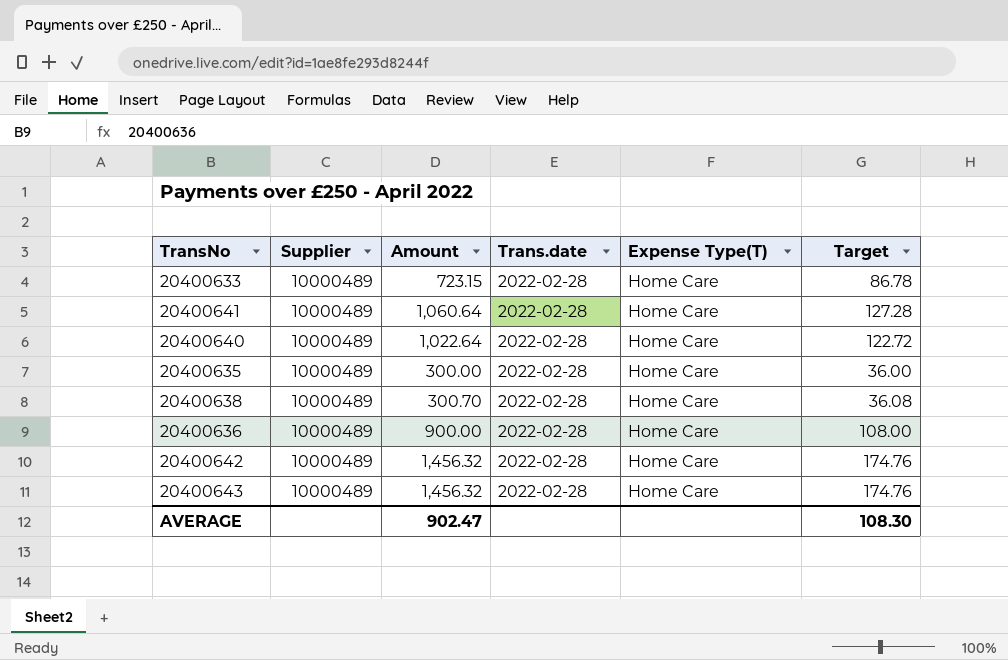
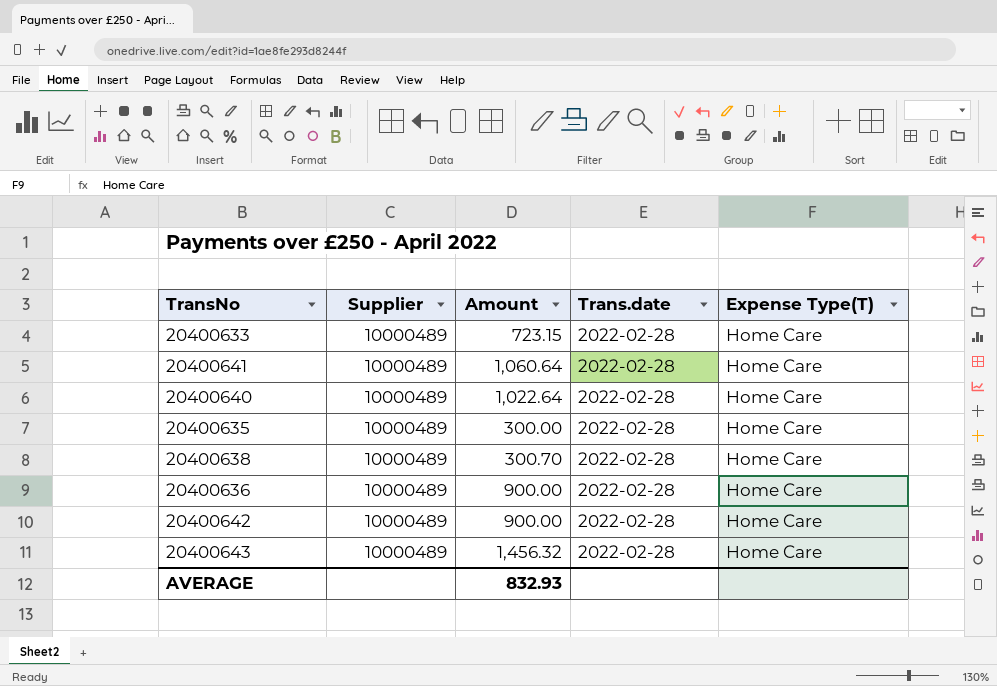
column Target | formula: [Amount] * 0.12 -> none
20400642 | Amount: 1,456.32 -> 900.00
AVERAGE | Amount: 902.47 -> 832.93

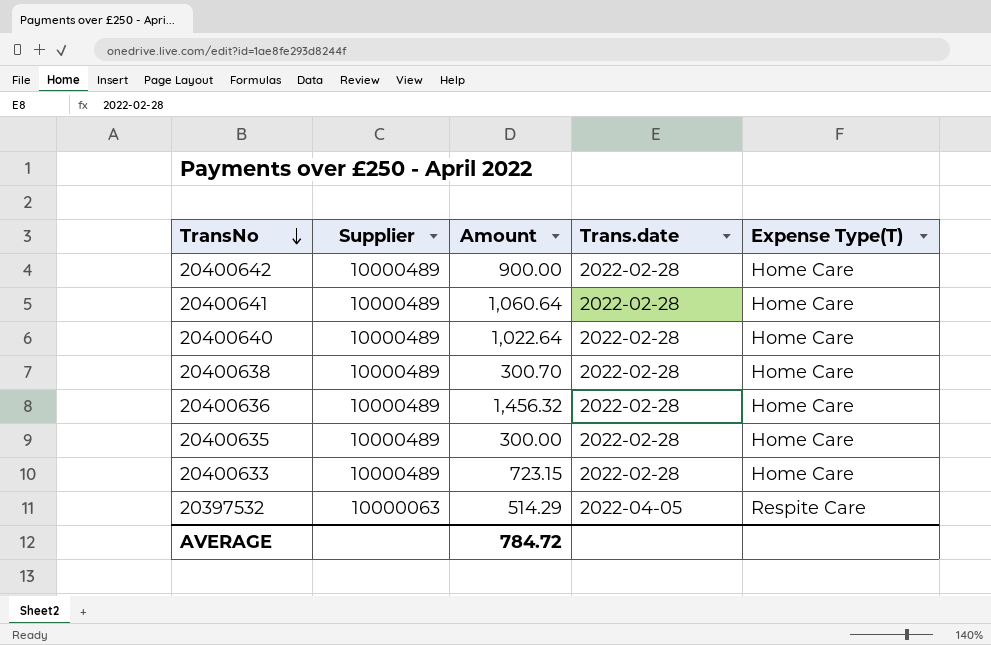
row order: none -> TransNo descending
row 20400643: 10000489 | 1,456.32 | 2022-02-28 | Home Care -> none
20400636 | Amount: 900.00 -> 1,456.32
row 20397532: none -> 10000063 | 514.29 | 2022-04-05 | Respite Care
AVERAGE | Amount: 832.93 -> 784.72

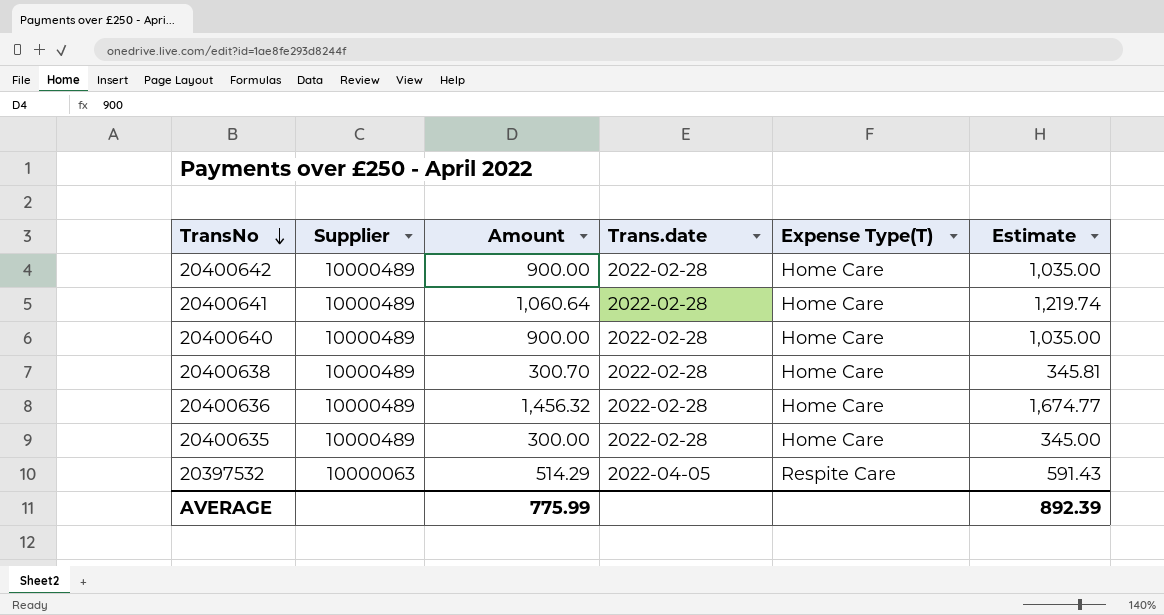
column Estimate | formula: none -> [Amount] * 1.15
row 20400633: 10000489 | 723.15 | 2022-02-28 | Home Care -> none
20400640 | Amount: 1,022.64 -> 900.00
AVERAGE | Amount: 784.72 -> 775.99

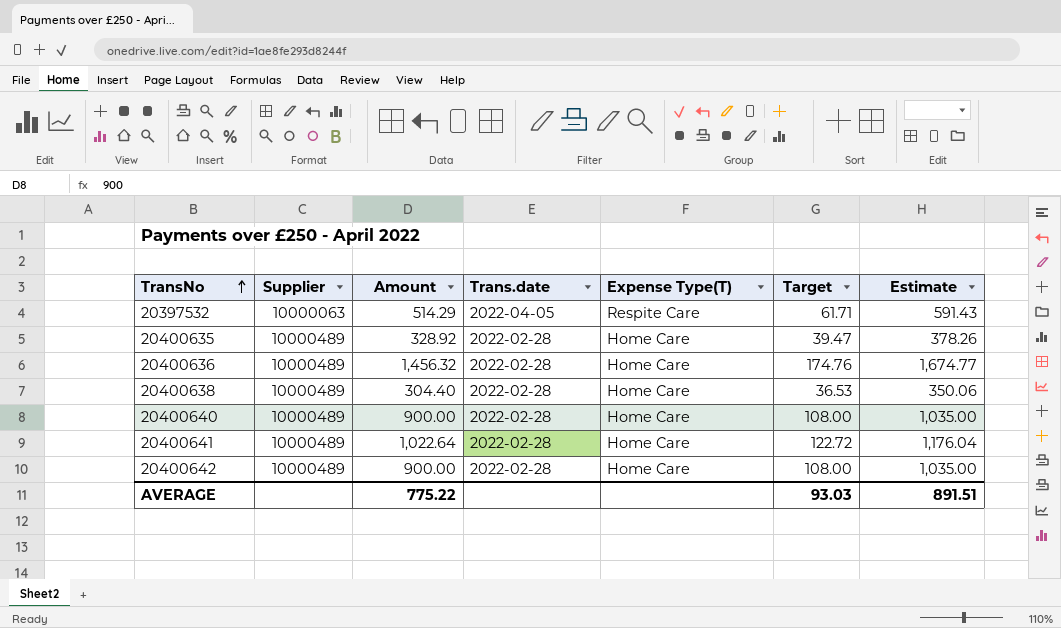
row order: TransNo descending -> TransNo ascending
column Target | formula: none -> [Amount] * 0.12
20400635 | Amount: 300.00 -> 328.92
20400635 | Estimate: 345.00 -> 378.26
20400638 | Amount: 300.70 -> 304.40
20400638 | Estimate: 345.81 -> 350.06
20400641 | Amount: 1,060.64 -> 1,022.64
20400641 | Estimate: 1,219.74 -> 1,176.04
AVERAGE | Amount: 775.99 -> 775.22
AVERAGE | Estimate: 892.39 -> 891.51

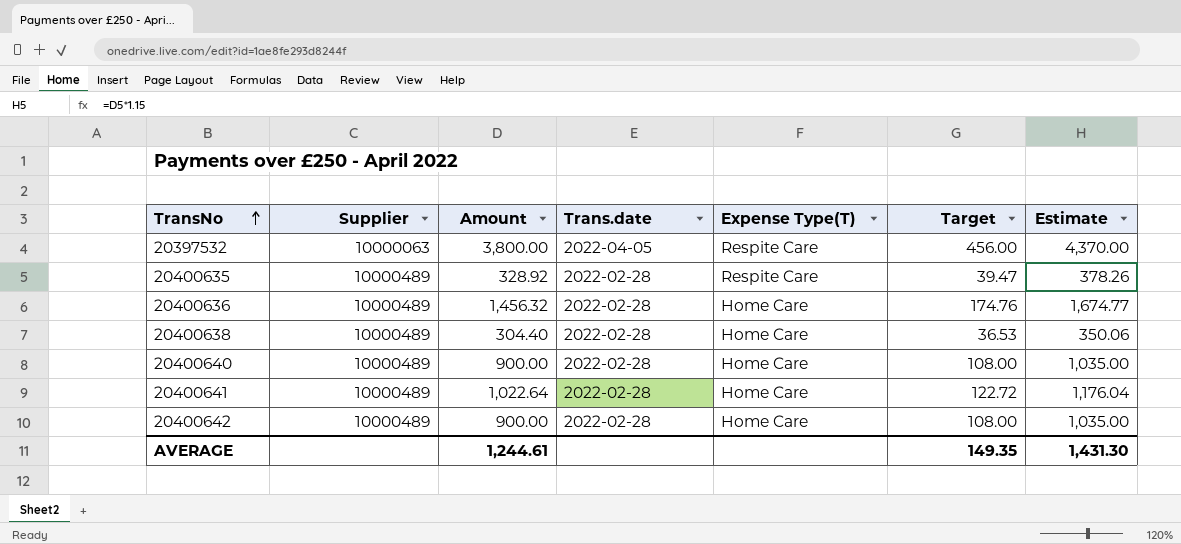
20397532 | Amount: 514.29 -> 3,800.00
20397532 | Target: 61.71 -> 456.00
20397532 | Estimate: 591.43 -> 4,370.00
20400635 | Expense Type(T): Home Care -> Respite Care
AVERAGE | Amount: 775.22 -> 1,244.61
AVERAGE | Target: 93.03 -> 149.35
AVERAGE | Estimate: 891.51 -> 1,431.30

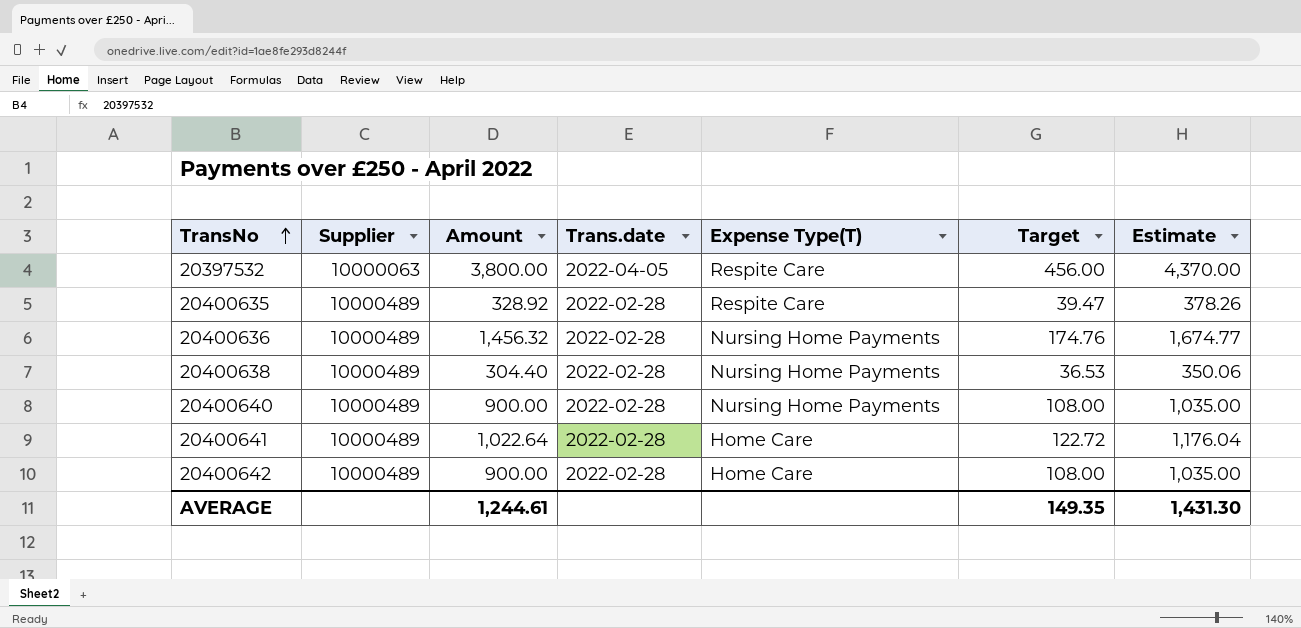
20400636 | Expense Type(T): Home Care -> Nursing Home Payments
20400638 | Expense Type(T): Home Care -> Nursing Home Payments
20400640 | Expense Type(T): Home Care -> Nursing Home Payments

